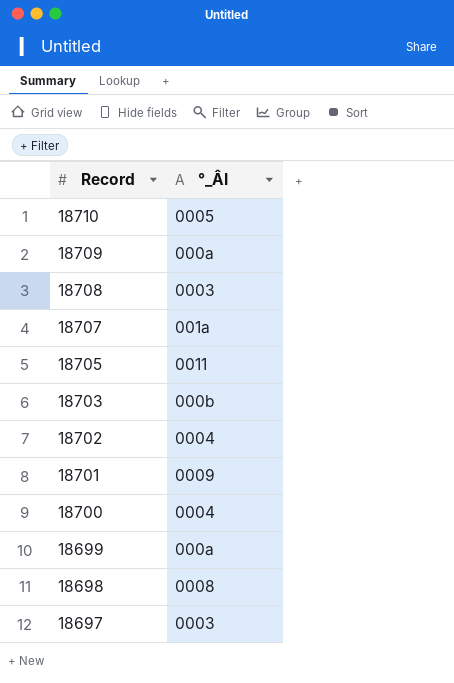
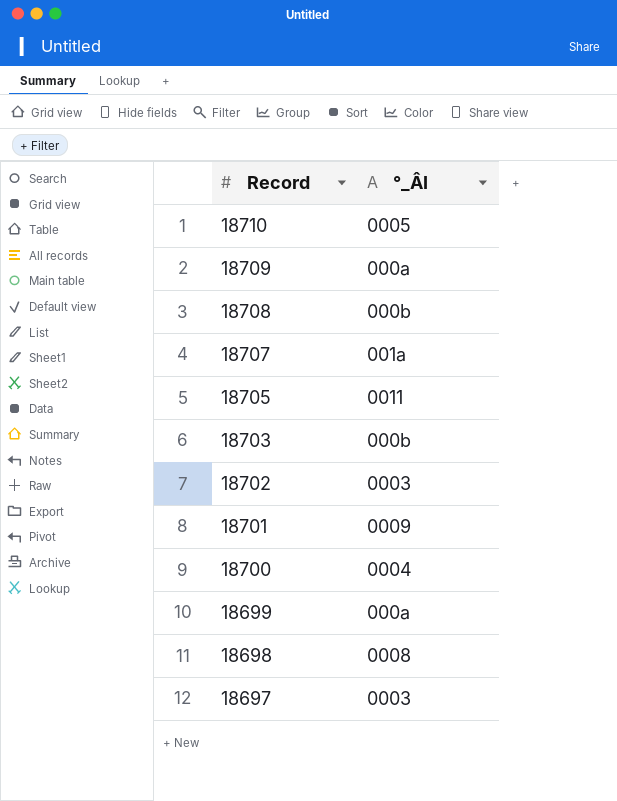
18708 | °_ÂI: 0003 -> 000b
18702 | °_ÂI: 0004 -> 0003

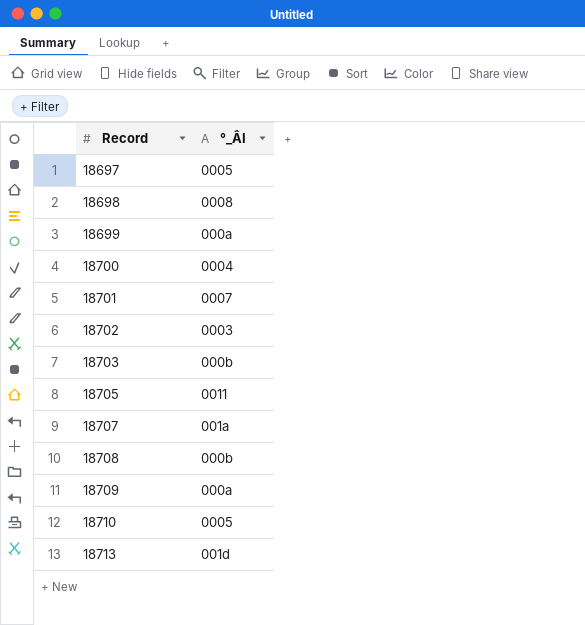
row order: Record descending -> Record ascending
18697 | °_ÂI: 0003 -> 0005
18701 | °_ÂI: 0009 -> 0007
row 18713: none -> 001d

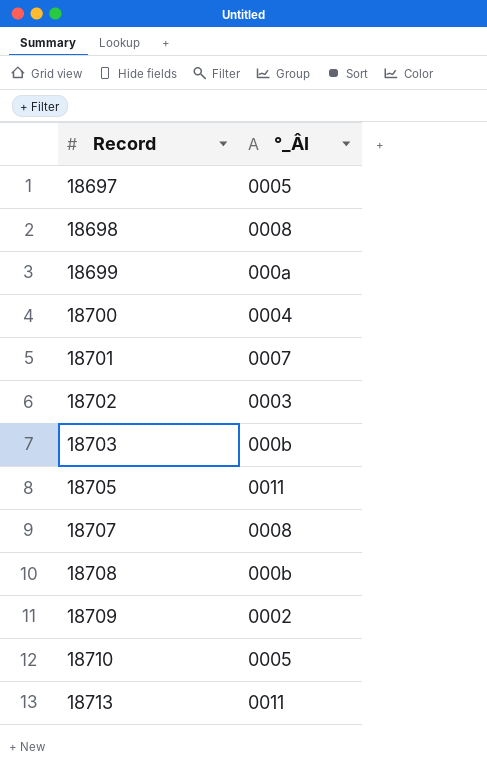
18707 | °_ÂI: 001a -> 0008
18709 | °_ÂI: 000a -> 0002
18713 | °_ÂI: 001d -> 0011

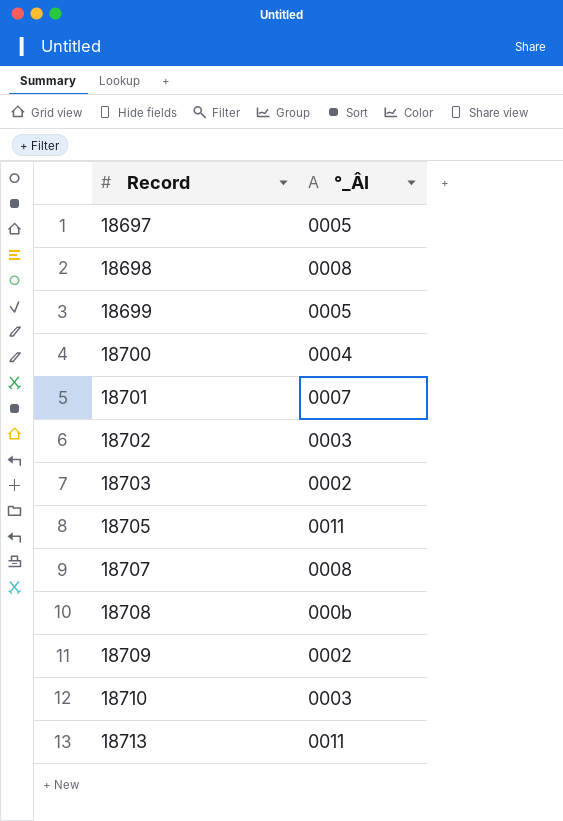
18699 | °_ÂI: 000a -> 0005
18703 | °_ÂI: 000b -> 0002
18710 | °_ÂI: 0005 -> 0003

